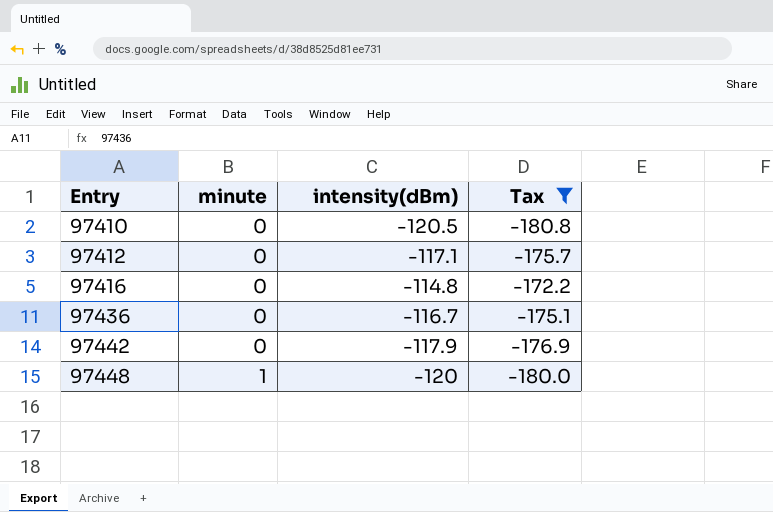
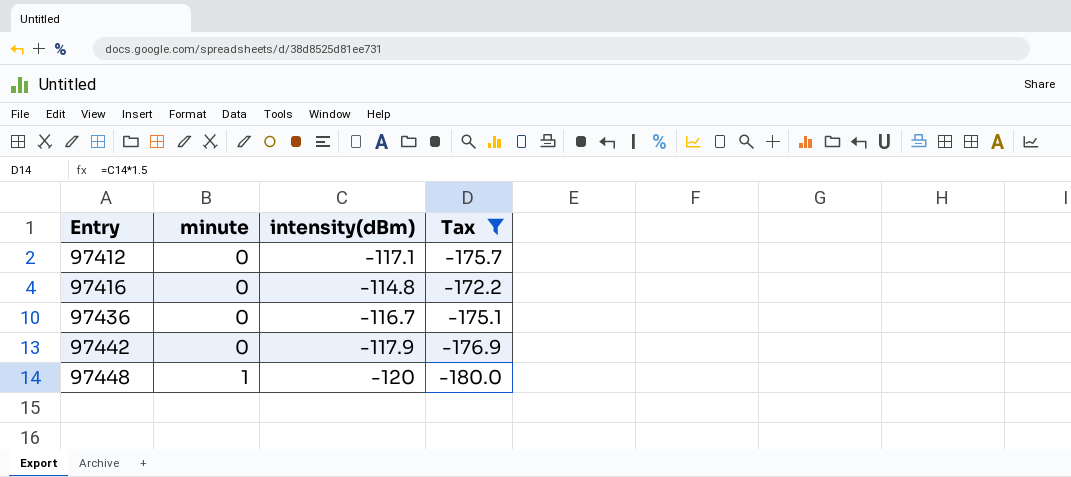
row 97410: 0 | -120.5 | -180.8 -> none

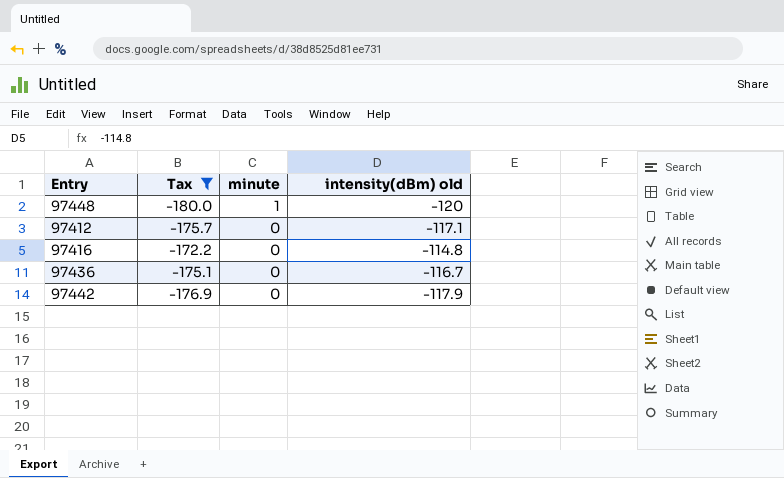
row order: Entry ascending -> minute descending
column Tax | position: 4 -> 2
column name: intensity(dBm) -> intensity(dBm) old

